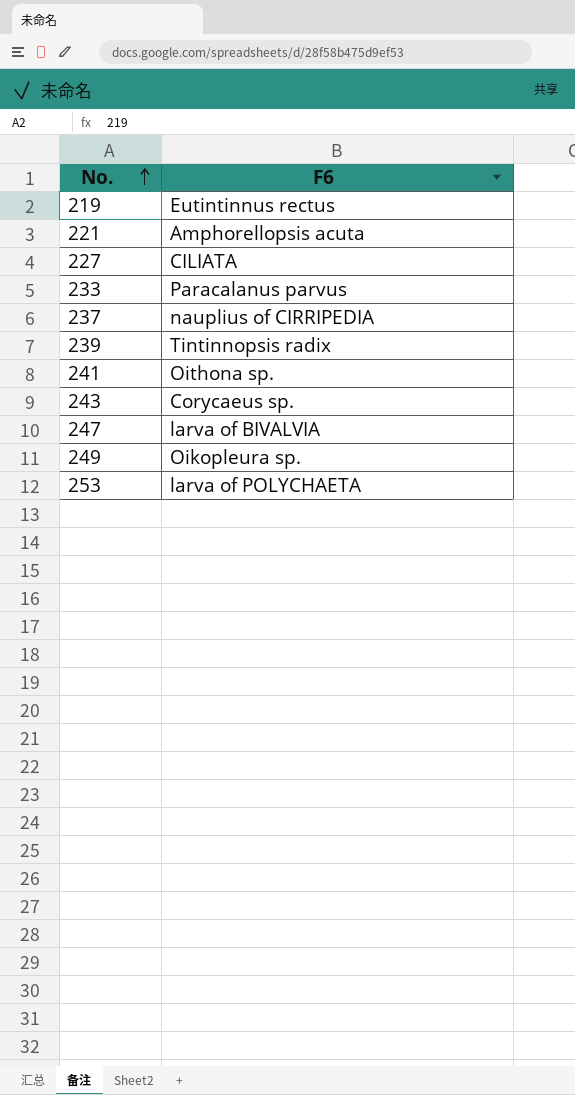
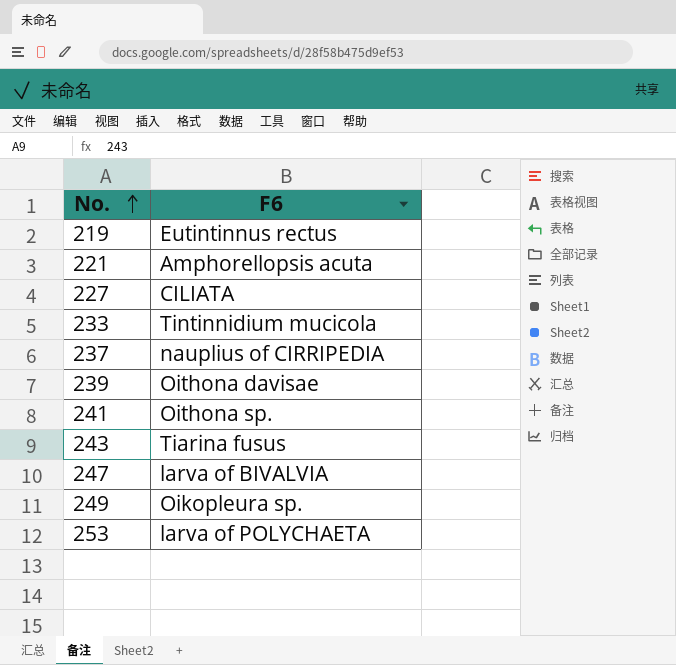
233 | F6: Paracalanus parvus -> Tintinnidium mucicola
239 | F6: Tintinnopsis radix -> Oithona davisae
243 | F6: Corycaeus sp. -> Tiarina fusus

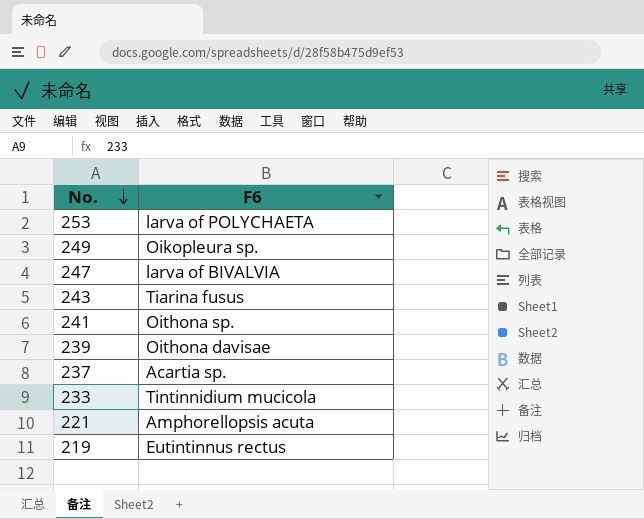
row order: No. ascending -> No. descending
row 227: CILIATA -> none
237 | F6: nauplius of CIRRIPEDIA -> Acartia sp.

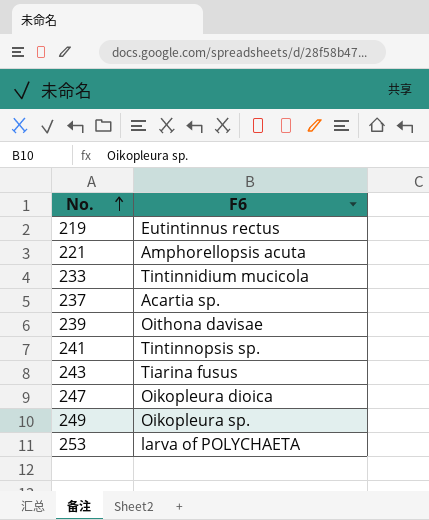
row order: No. descending -> No. ascending
241 | F6: Oithona sp. -> Tintinnopsis sp.
247 | F6: larva of BIVALVIA -> Oikopleura dioica

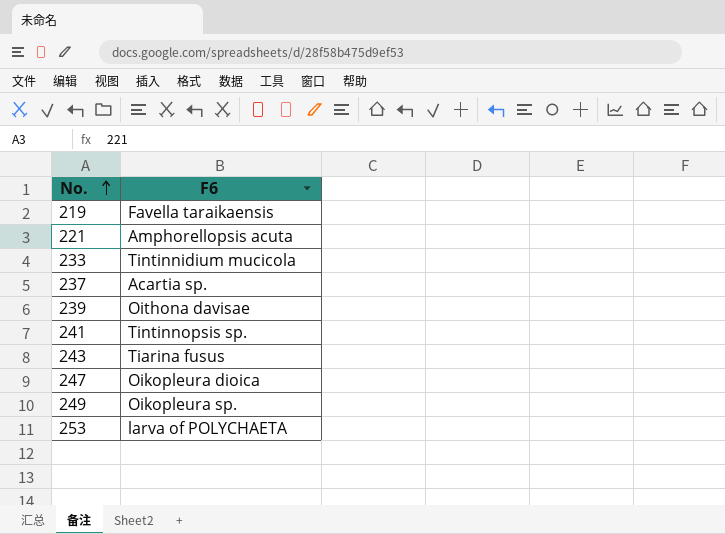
219 | F6: Eutintinnus rectus -> Favella taraikaensis

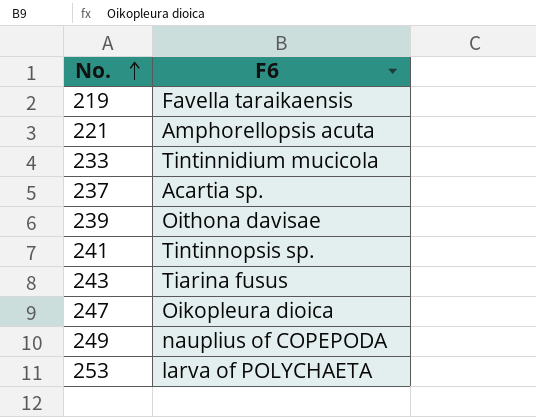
249 | F6: Oikopleura sp. -> nauplius of COPEPODA

